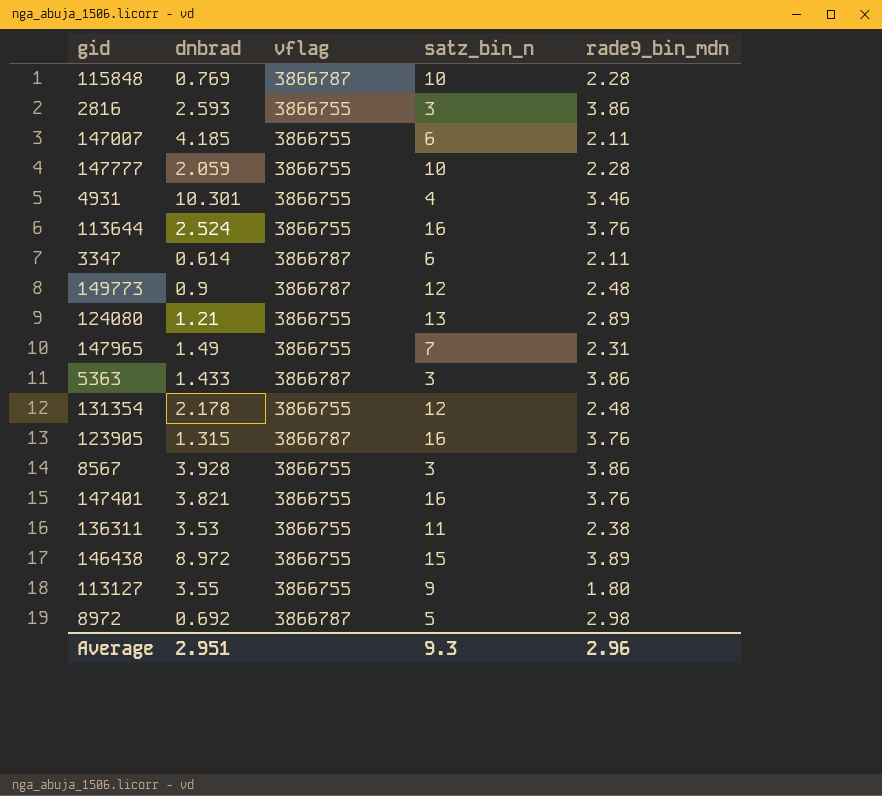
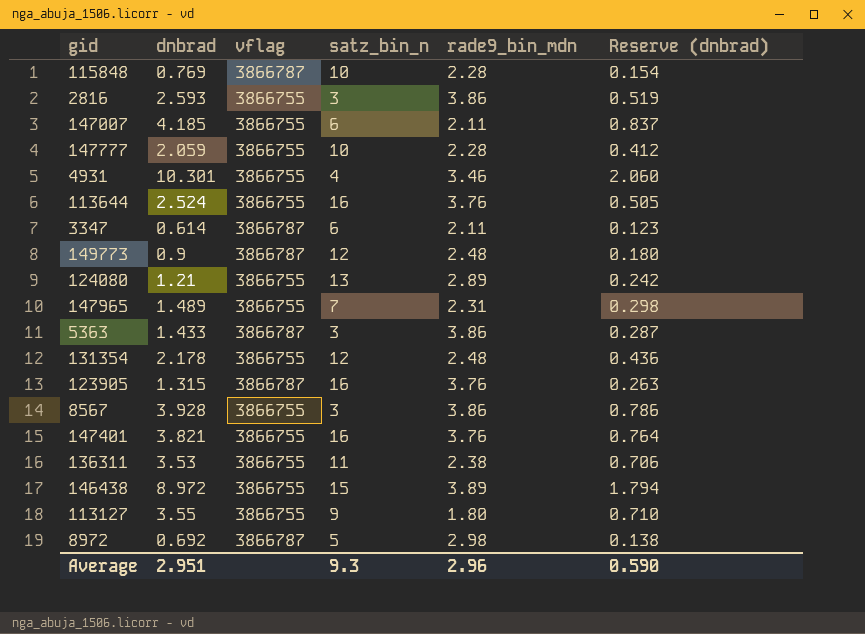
column Reserve (dnbrad) | formula: none -> [dnbrad] * 0.2
147965 | dnbrad: 1.49 -> 1.489

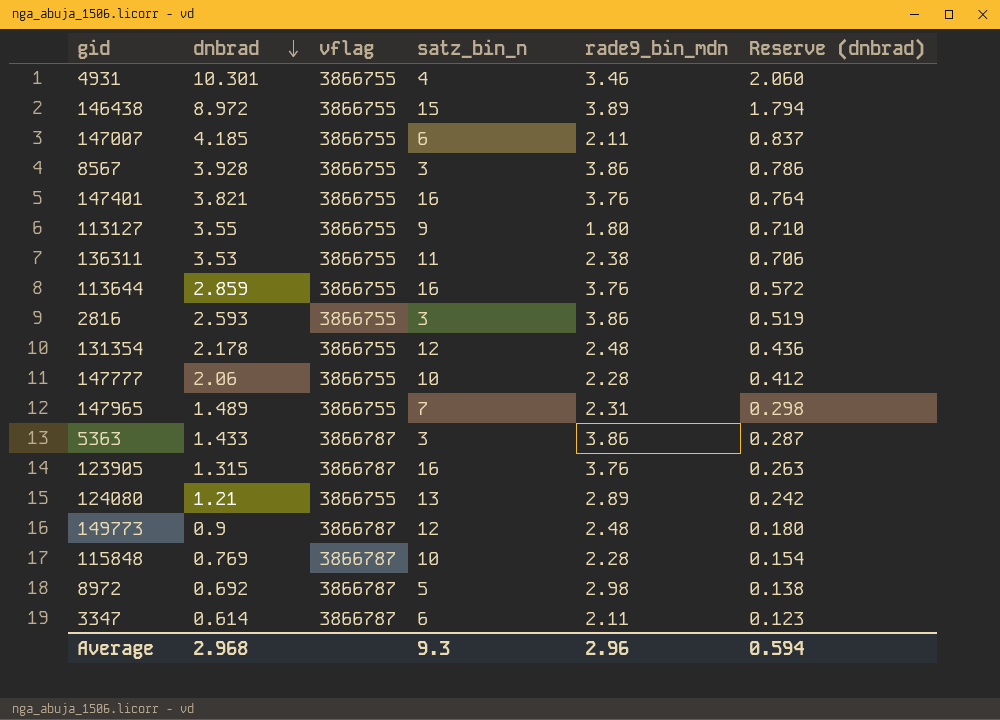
row order: none -> dnbrad descending
113644 | dnbrad: 2.524 -> 2.859
113644 | Reserve (dnbrad): 0.505 -> 0.572
147777 | dnbrad: 2.059 -> 2.06
Average | dnbrad: 2.951 -> 2.968
Average | Reserve (dnbrad): 0.590 -> 0.594

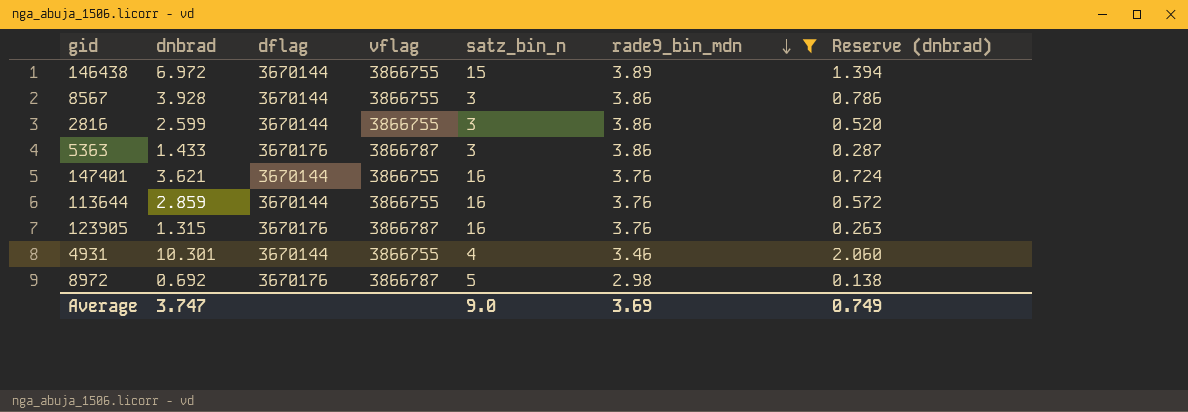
filter: none -> rade9_bin_mdn >= 2.98
row order: dnbrad descending -> rade9_bin_mdn descending
column dflag | position: none -> 3
146438 | dnbrad: 8.972 -> 6.972
146438 | Reserve (dnbrad): 1.794 -> 1.394
2816 | dnbrad: 2.593 -> 2.599
2816 | Reserve (dnbrad): 0.519 -> 0.520
147401 | dnbrad: 3.821 -> 3.621
147401 | Reserve (dnbrad): 0.764 -> 0.724
Average | dnbrad: 2.968 -> 3.747
Average | satz_bin_n: 9.3 -> 9.0
Average | rade9_bin_mdn: 2.96 -> 3.69
Average | Reserve (dnbrad): 0.594 -> 0.749

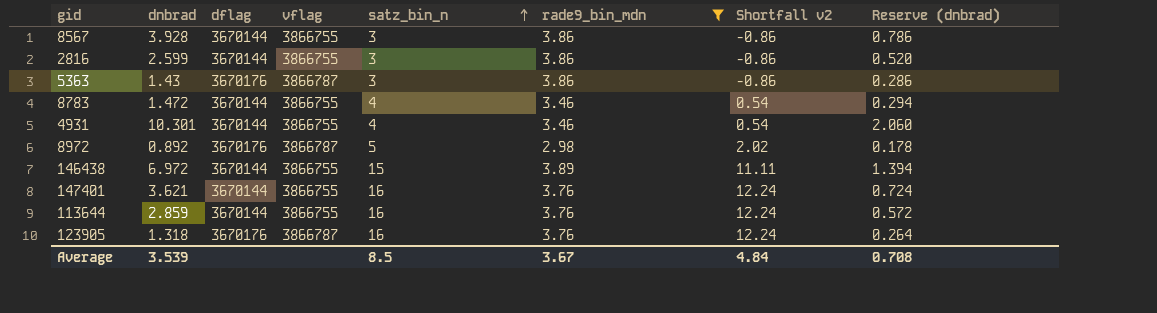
row order: rade9_bin_mdn descending -> satz_bin_n ascending
column Shortfall v2 | formula: none -> [satz_bin_n] - [rade9_bin_mdn]
5363 | dnbrad: 1.433 -> 1.43
5363 | Reserve (dnbrad): 0.287 -> 0.286
row 8783: none -> 1.472 | 3670144 | 3866755 | 4 | 3.46 | 0.54 | 0.294
8972 | dnbrad: 0.692 -> 0.892
8972 | Reserve (dnbrad): 0.138 -> 0.178
123905 | dnbrad: 1.315 -> 1.318
123905 | Reserve (dnbrad): 0.263 -> 0.264
Average | dnbrad: 3.747 -> 3.539
Average | satz_bin_n: 9.0 -> 8.5
Average | rade9_bin_mdn: 3.69 -> 3.67
Average | Reserve (dnbrad): 0.749 -> 0.708

